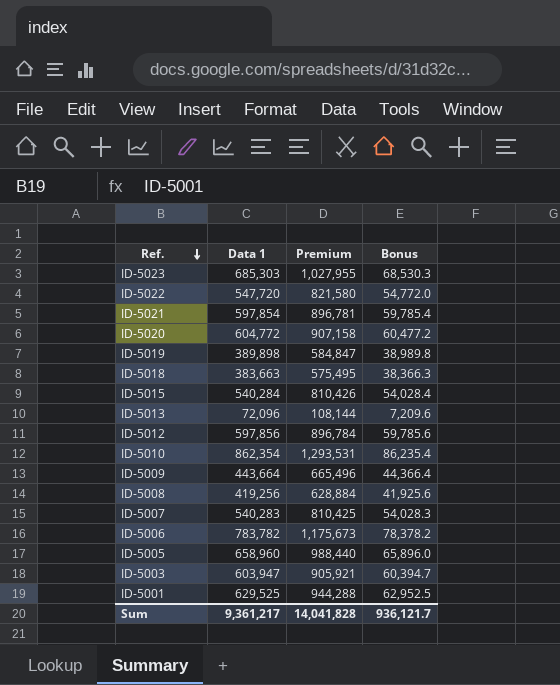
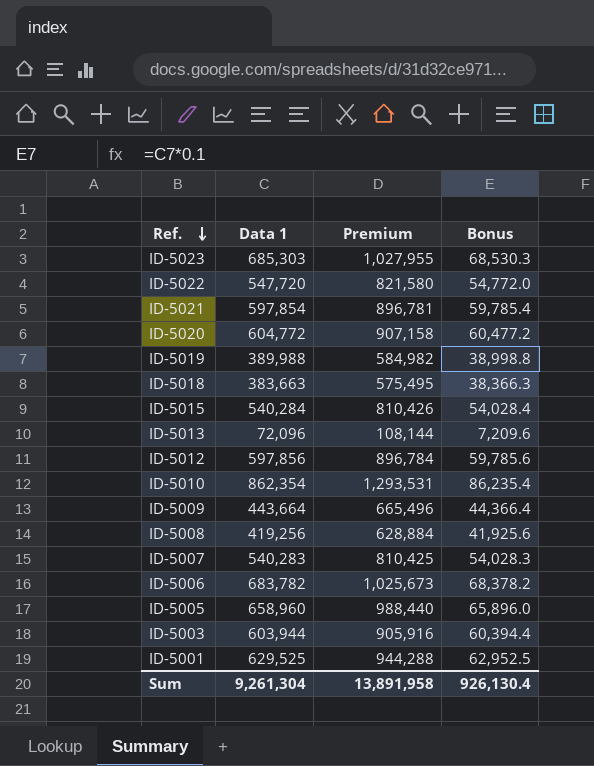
ID-5019 | Data 1: 389,898 -> 389,988
ID-5019 | Premium: 584,847 -> 584,982
ID-5019 | Bonus: 38,989.8 -> 38,998.8
ID-5006 | Data 1: 783,782 -> 683,782
ID-5006 | Premium: 1,175,673 -> 1,025,673
ID-5006 | Bonus: 78,378.2 -> 68,378.2
ID-5003 | Data 1: 603,947 -> 603,944
ID-5003 | Premium: 905,921 -> 905,916
ID-5003 | Bonus: 60,394.7 -> 60,394.4
Sum | Data 1: 9,361,217 -> 9,261,304
Sum | Premium: 14,041,828 -> 13,891,958
Sum | Bonus: 936,121.7 -> 926,130.4

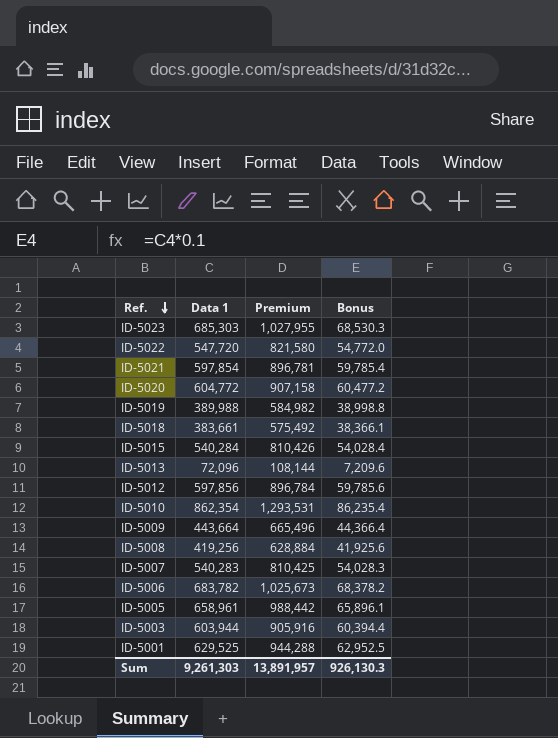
ID-5018 | Data 1: 383,663 -> 383,661
ID-5018 | Premium: 575,495 -> 575,492
ID-5018 | Bonus: 38,366.3 -> 38,366.1
ID-5005 | Data 1: 658,960 -> 658,961
ID-5005 | Premium: 988,440 -> 988,442
ID-5005 | Bonus: 65,896.0 -> 65,896.1
Sum | Data 1: 9,261,304 -> 9,261,303
Sum | Premium: 13,891,958 -> 13,891,957
Sum | Bonus: 926,130.4 -> 926,130.3

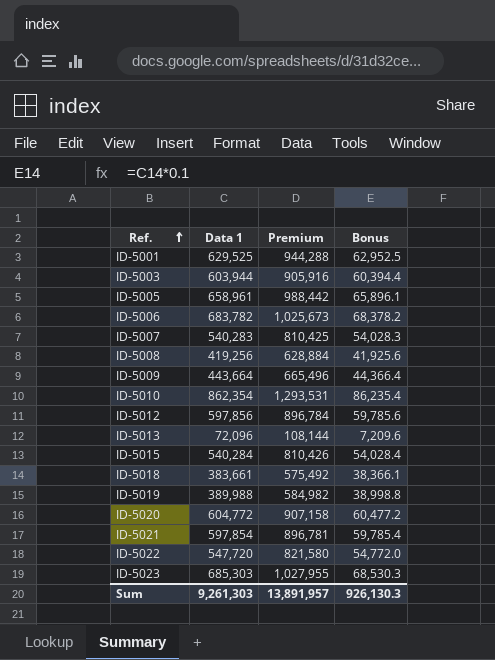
row order: Ref. descending -> Ref. ascending

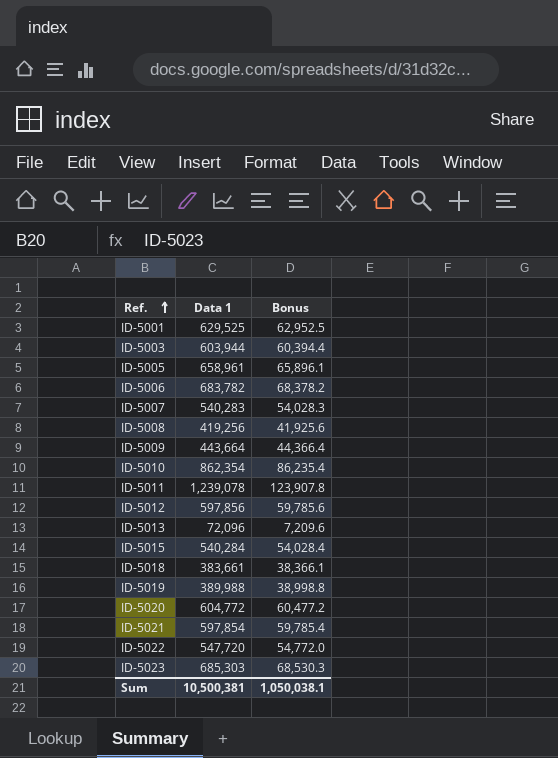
column Premium | formula: [Data 1] * 1.5 -> none
row ID-5011: none -> 1,239,078 | 123,907.8
Sum | Data 1: 9,261,303 -> 10,500,381
Sum | Bonus: 926,130.3 -> 1,050,038.1

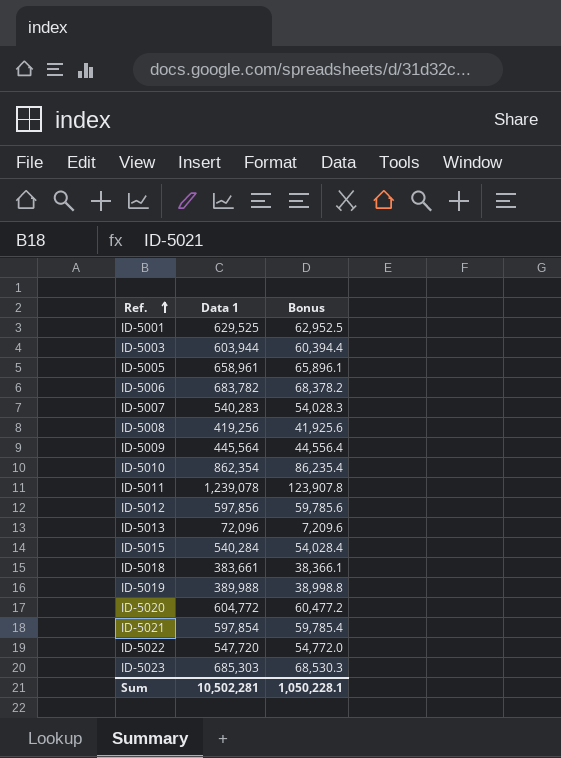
ID-5009 | Data 1: 443,664 -> 445,564
ID-5009 | Bonus: 44,366.4 -> 44,556.4
Sum | Data 1: 10,500,381 -> 10,502,281
Sum | Bonus: 1,050,038.1 -> 1,050,228.1

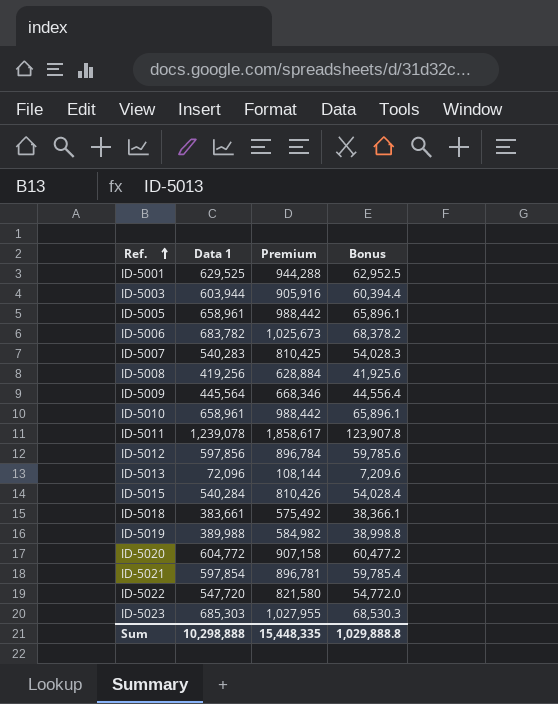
column Premium | formula: none -> [Data 1] * 1.5
ID-5010 | Data 1: 862,354 -> 658,961
ID-5010 | Bonus: 86,235.4 -> 65,896.1
Sum | Data 1: 10,502,281 -> 10,298,888
Sum | Bonus: 1,050,228.1 -> 1,029,888.8

